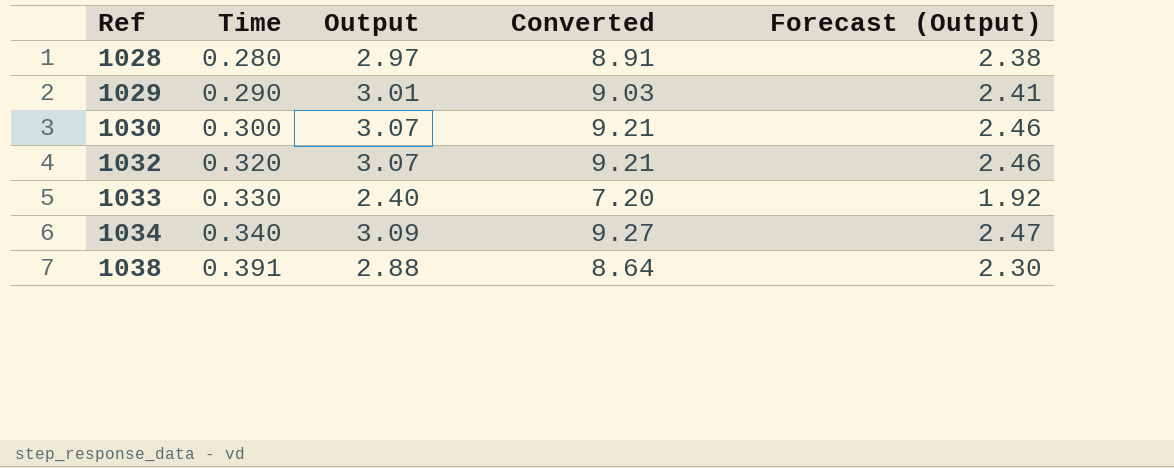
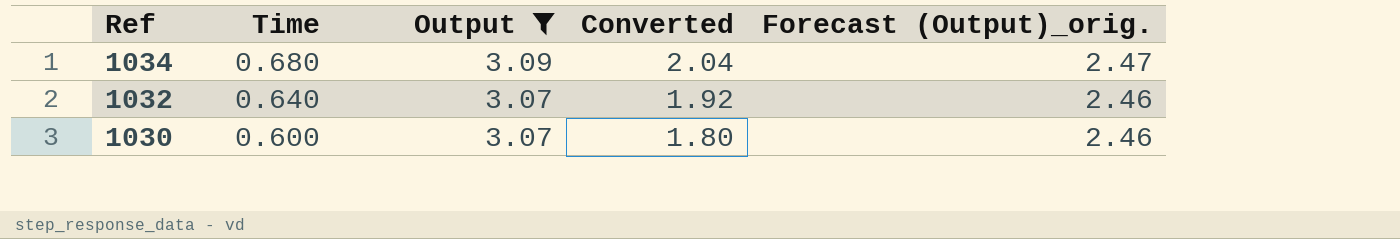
filter: none -> Output >= 3.07
row order: Ref ascending -> Ref descending
column Converted | formula: [Output] * 3 -> [Time] * 3
column name: Forecast (Output) -> Forecast (Output)_orig.
1034 | Time: 0.340 -> 0.680
1032 | Time: 0.320 -> 0.640
1030 | Time: 0.300 -> 0.600

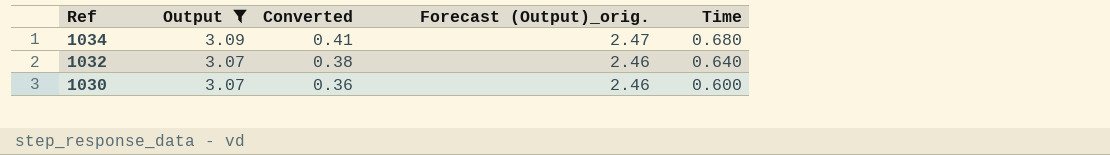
column Converted | formula: [Time] * 3 -> [Time] * 0.6
column Time | position: 2 -> 5

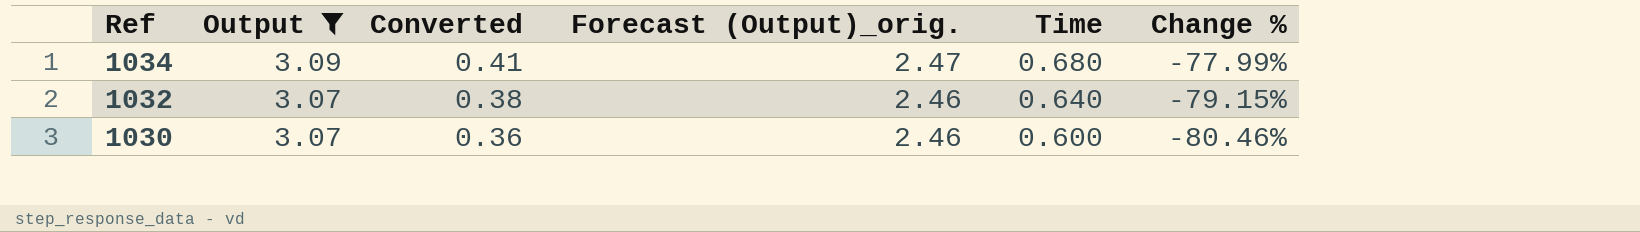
column Change % | formula: none -> ([Time] - [Output]) / [Output]

